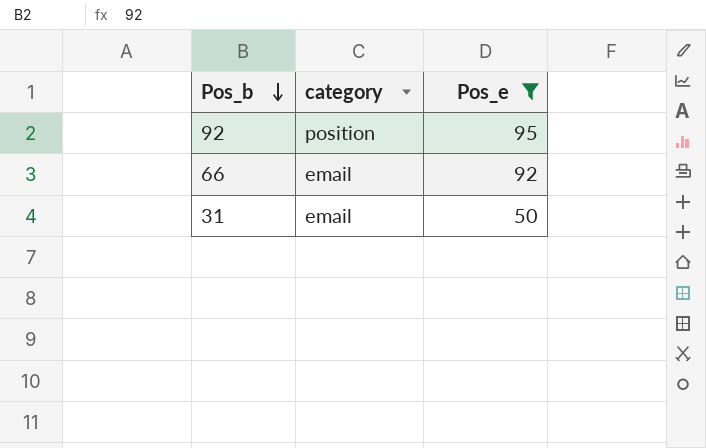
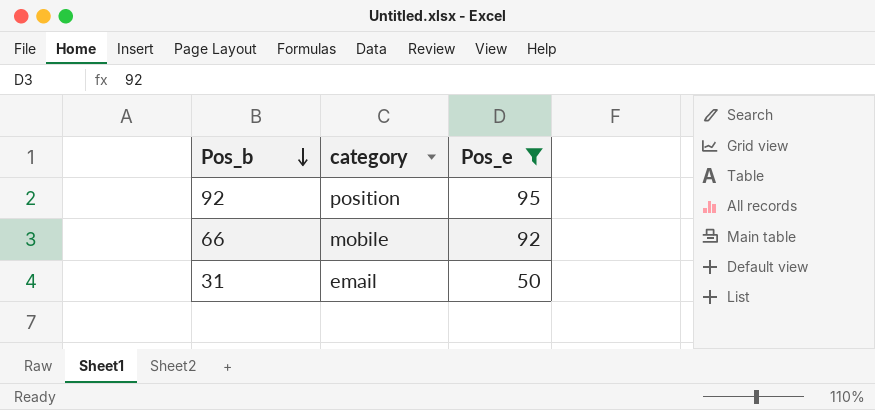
66 | category: email -> mobile

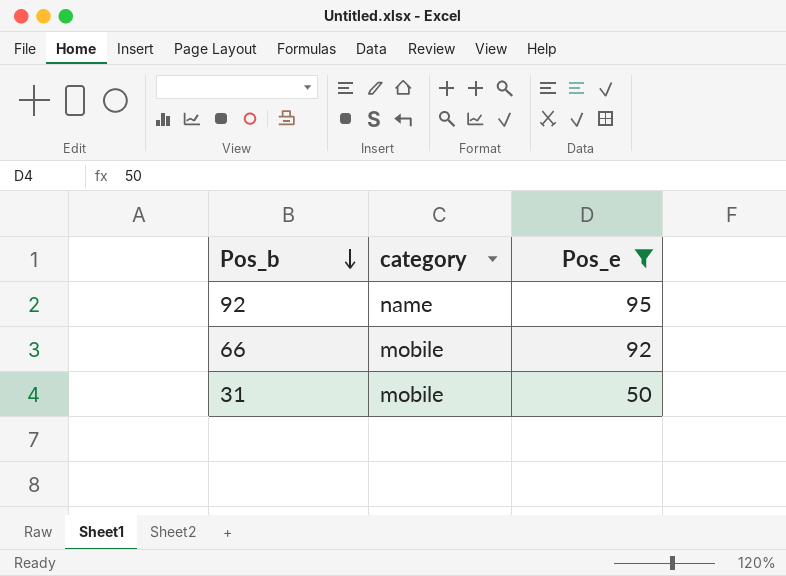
92 | category: position -> name
31 | category: email -> mobile

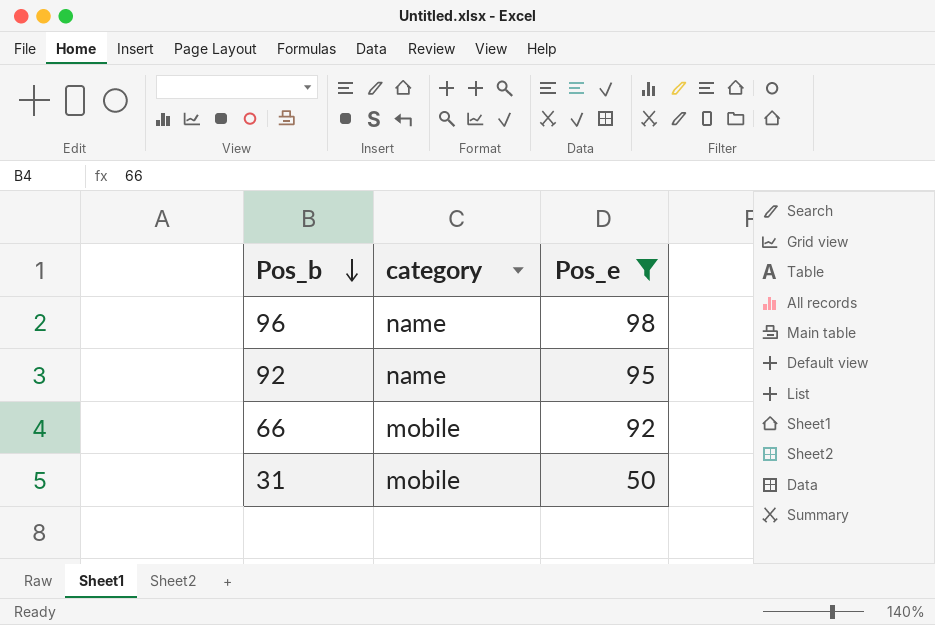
row 96: none -> name | 98

